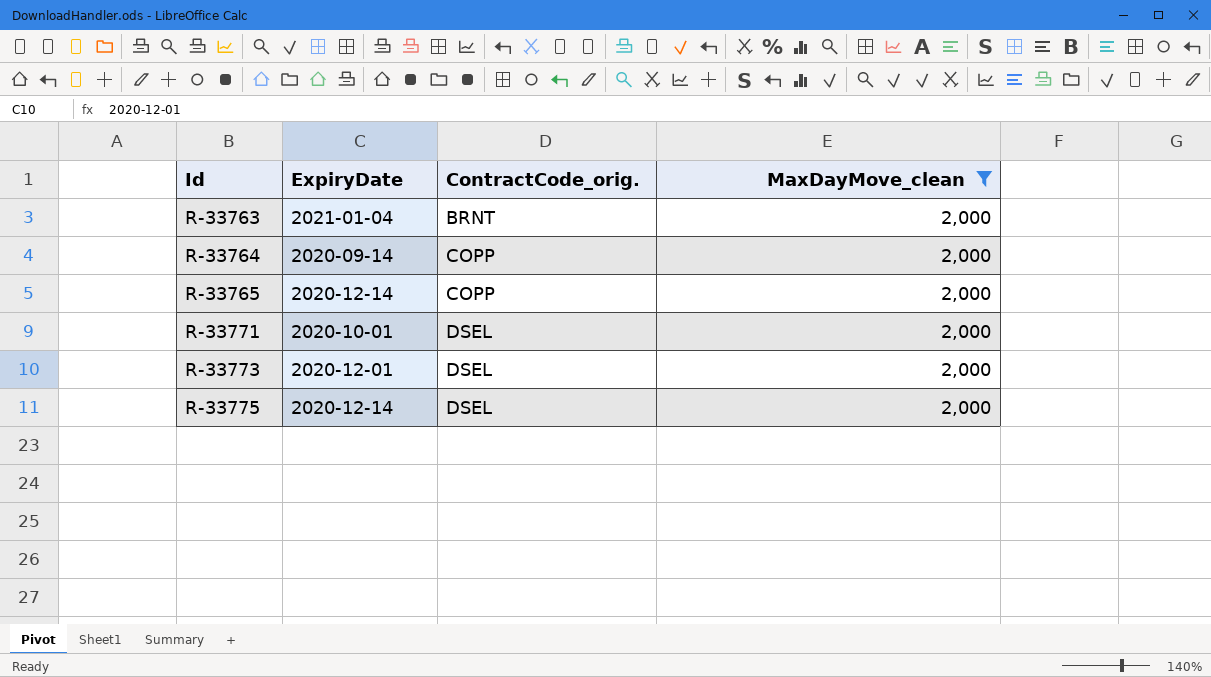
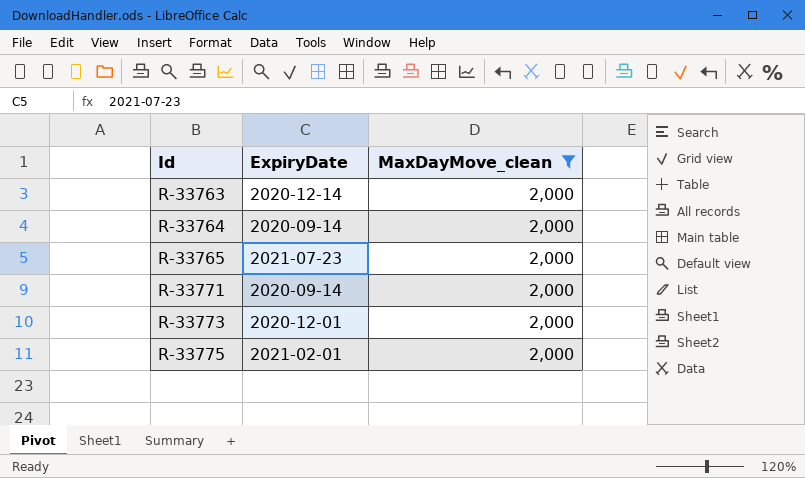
column ContractCode_orig. | position: 3 -> none
R-33763 | ExpiryDate: 2021-01-04 -> 2020-12-14
R-33765 | ExpiryDate: 2020-12-14 -> 2021-07-23
R-33771 | ExpiryDate: 2020-10-01 -> 2020-09-14
R-33775 | ExpiryDate: 2020-12-14 -> 2021-02-01

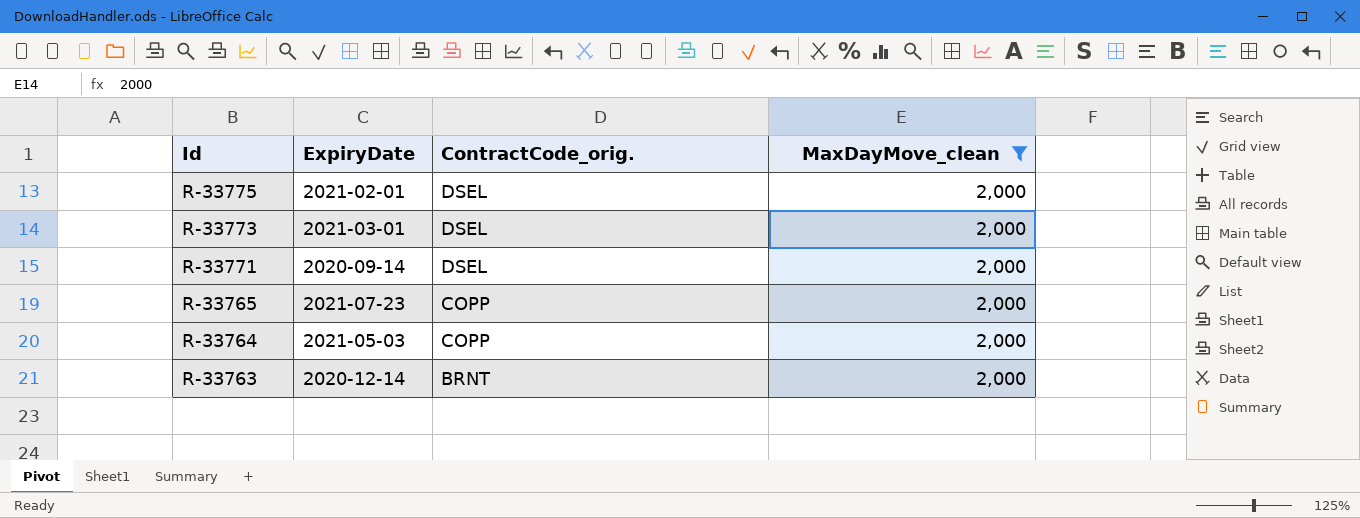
row order: Id ascending -> Id descending
column ContractCode_orig. | position: none -> 3
R-33773 | ExpiryDate: 2020-12-01 -> 2021-03-01
R-33764 | ExpiryDate: 2020-09-14 -> 2021-05-03

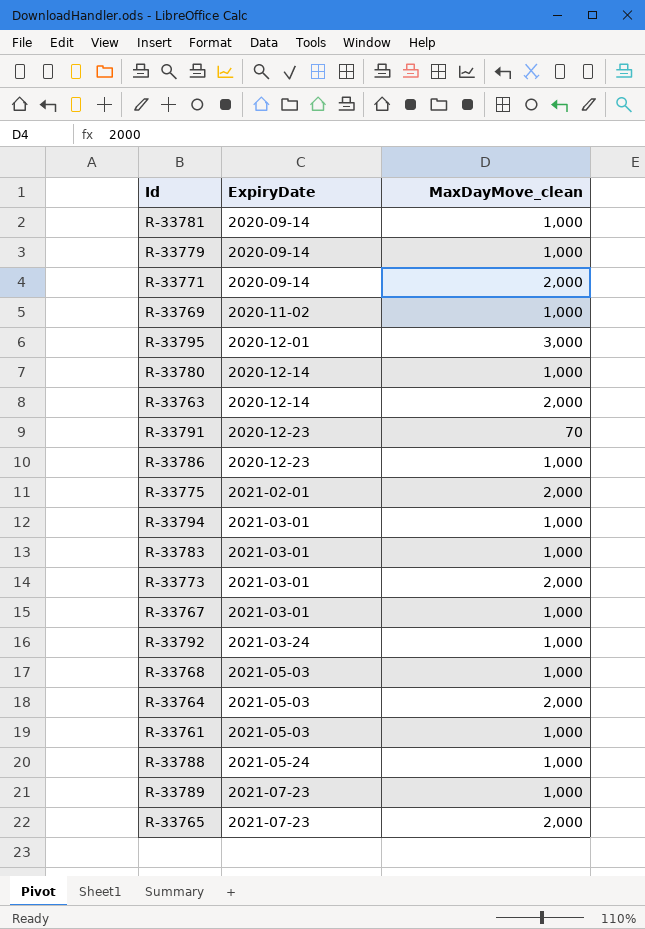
filter: MaxDayMove_clean = 2,000 -> none
row order: Id descending -> ExpiryDate ascending
column ContractCode_orig. | position: 3 -> none

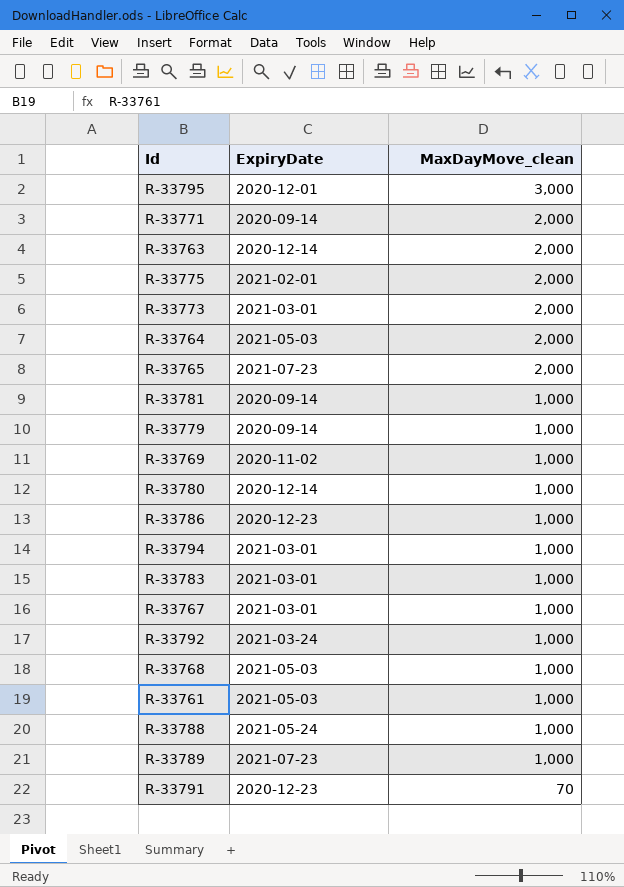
row order: ExpiryDate ascending -> MaxDayMove_clean descending

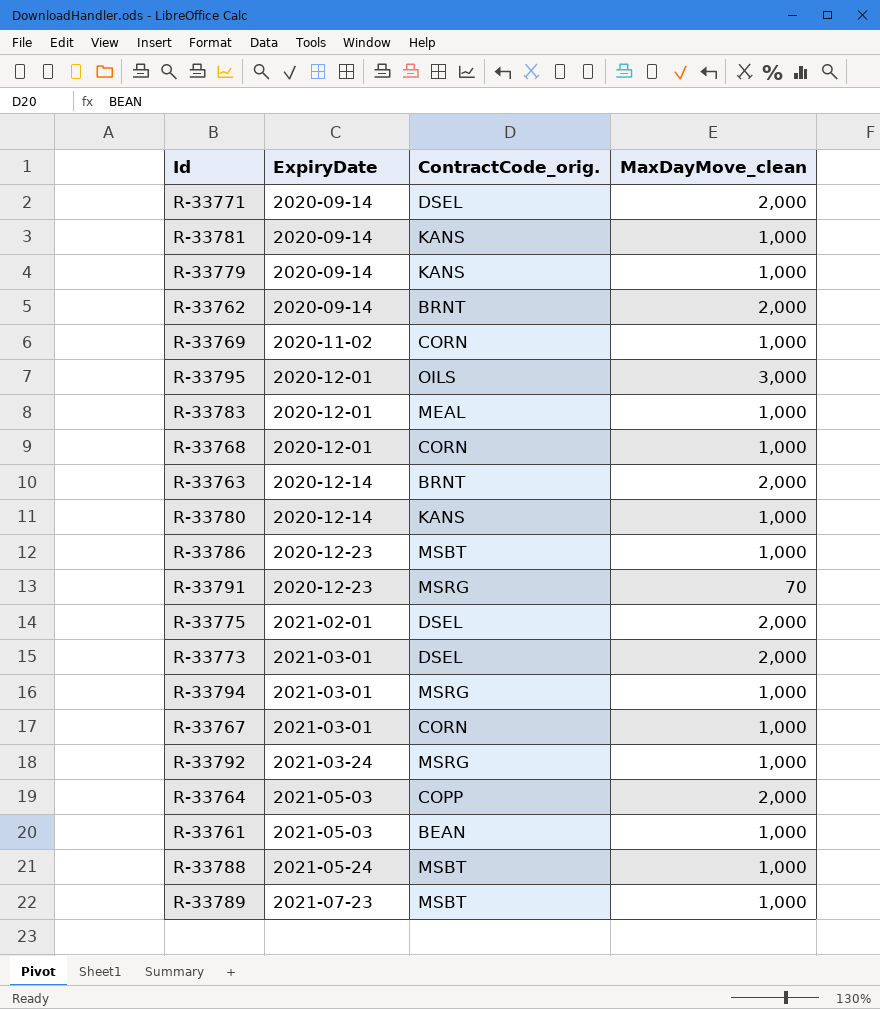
row order: MaxDayMove_clean descending -> ExpiryDate ascending
column ContractCode_orig. | position: none -> 3
row R-33765: 2021-07-23 | 2,000 -> none
row R-33762: none -> 2020-09-14 | BRNT | 2,000
R-33783 | ExpiryDate: 2021-03-01 -> 2020-12-01
R-33768 | ExpiryDate: 2021-05-03 -> 2020-12-01

